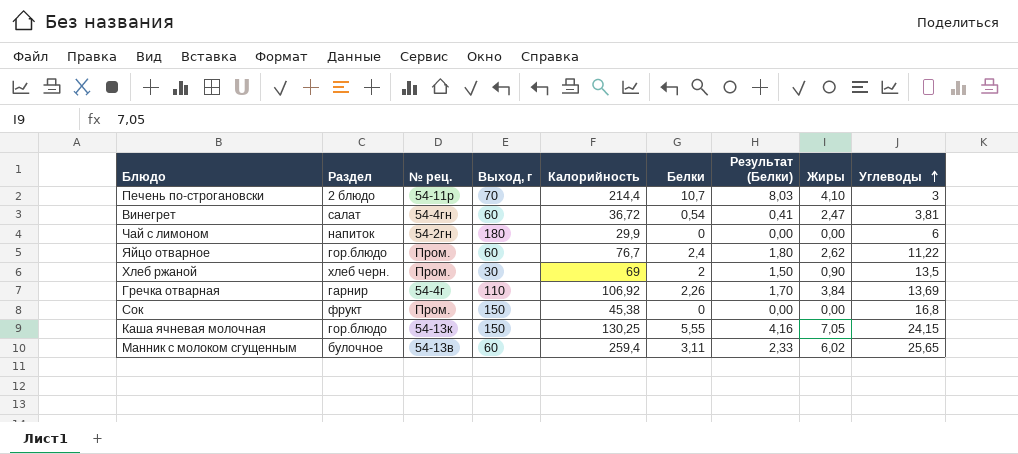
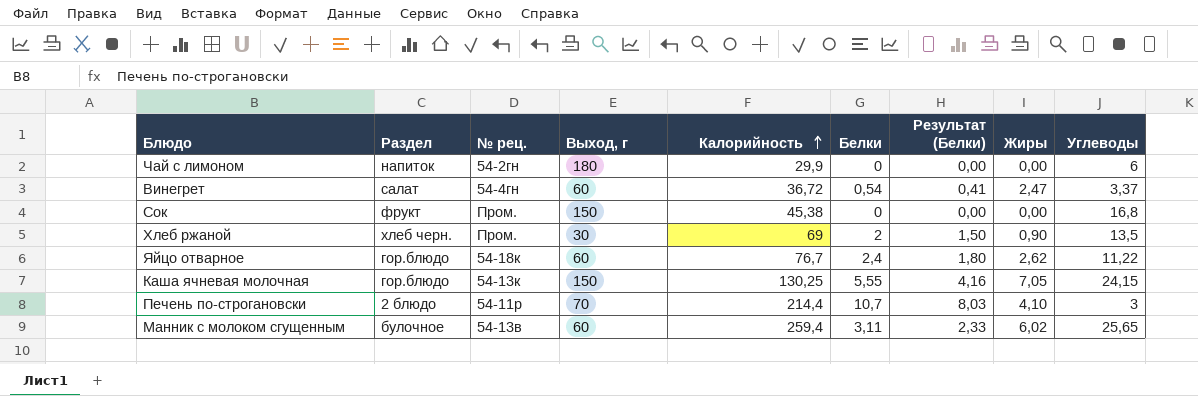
row order: Углеводы ascending -> Калорийность ascending
row Гречка отварная: гарнир | 54-4г | 110 | 106,92 | 2,26 | 1,70 | 3,84 | 13,69 -> none
Винегрет | Углеводы: 3,81 -> 3,37
Яйцо отварное | № рец.: Пром. -> 54-18к

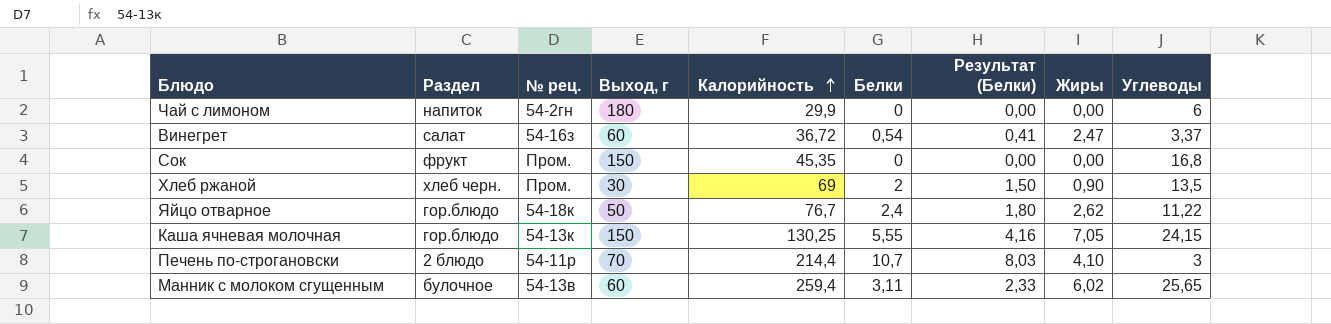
Винегрет | № рец.: 54-4гн -> 54-16з
Сок | Калорийность: 45,38 -> 45,35
Яйцо отварное | Выход, г: 60 -> 50

